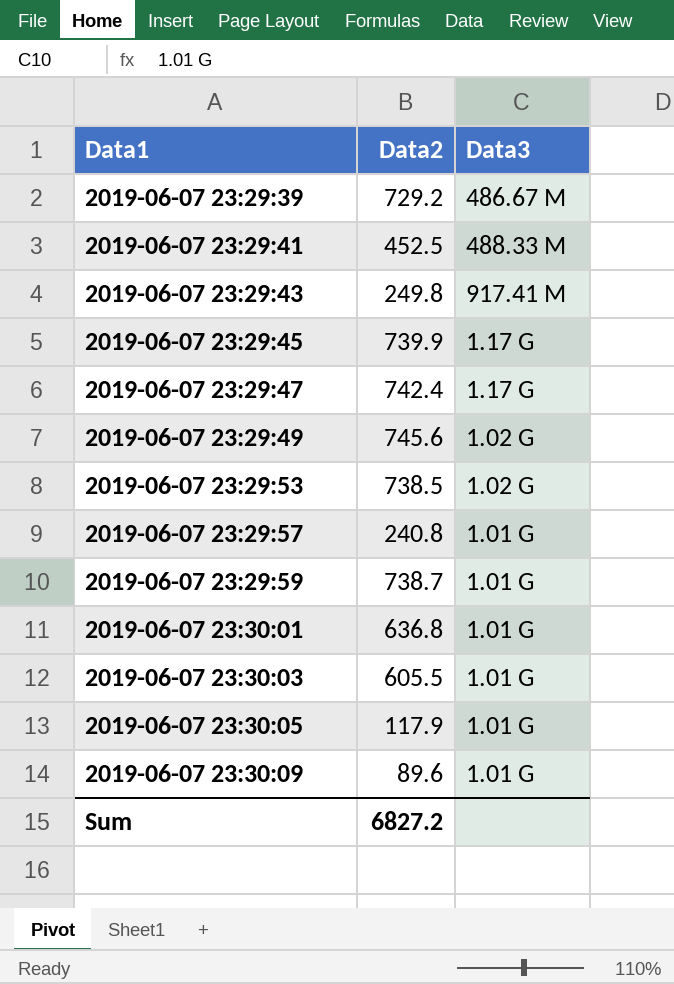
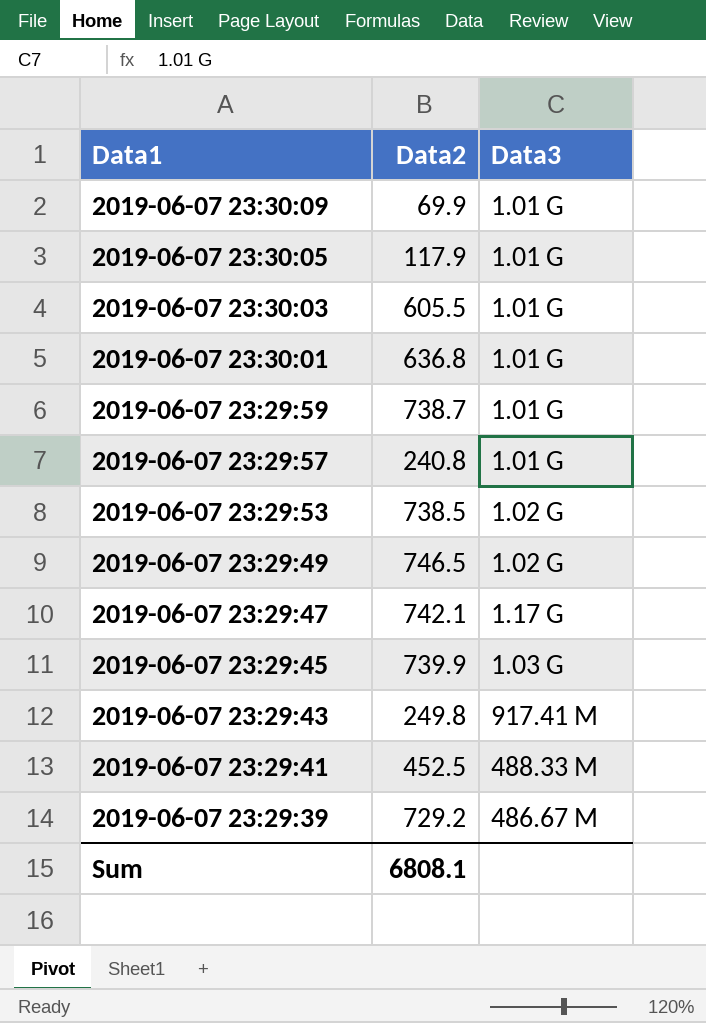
row order: Data1 ascending -> Data1 descending
2019-06-07 23:30:09 | Data2: 89.6 -> 69.9
2019-06-07 23:29:49 | Data2: 745.6 -> 746.5
2019-06-07 23:29:47 | Data2: 742.4 -> 742.1
2019-06-07 23:29:45 | Data3: 1.17 G -> 1.03 G
Sum | Data2: 6827.2 -> 6808.1

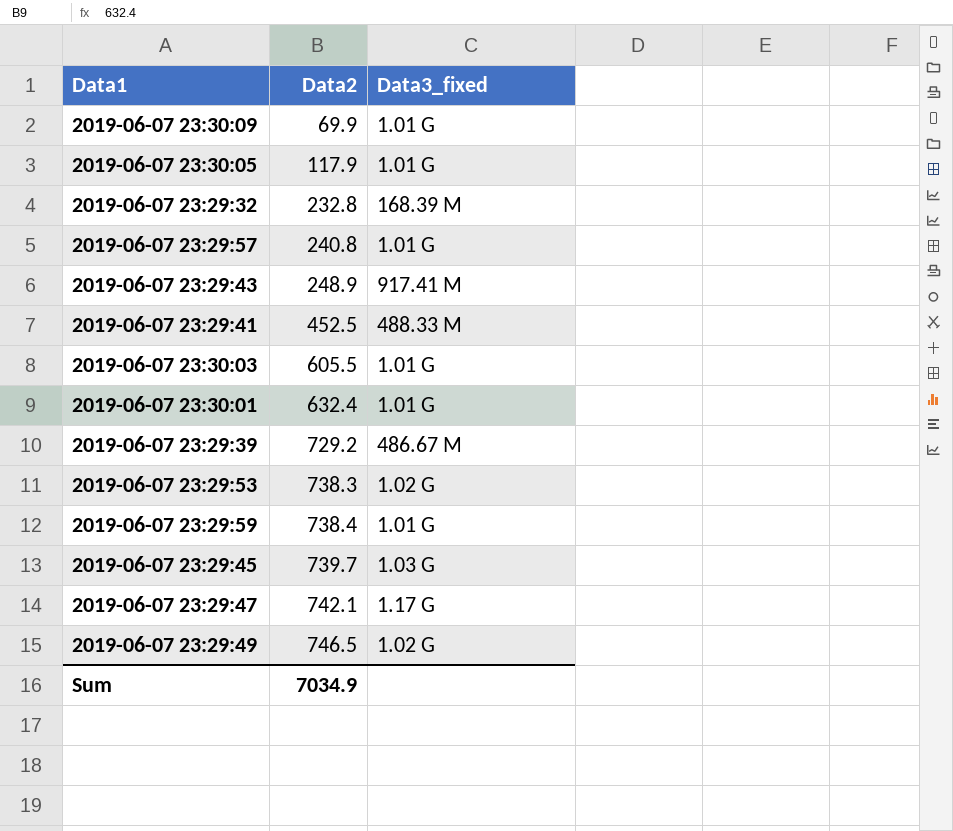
row order: Data1 descending -> Data2 ascending
column name: Data3 -> Data3_fixed
row 2019-06-07 23:29:32: none -> 232.8 | 168.39 M
2019-06-07 23:29:43 | Data2: 249.8 -> 248.9
2019-06-07 23:30:01 | Data2: 636.8 -> 632.4
2019-06-07 23:29:53 | Data2: 738.5 -> 738.3
2019-06-07 23:29:59 | Data2: 738.7 -> 738.4
2019-06-07 23:29:45 | Data2: 739.9 -> 739.7
Sum | Data2: 6808.1 -> 7034.9

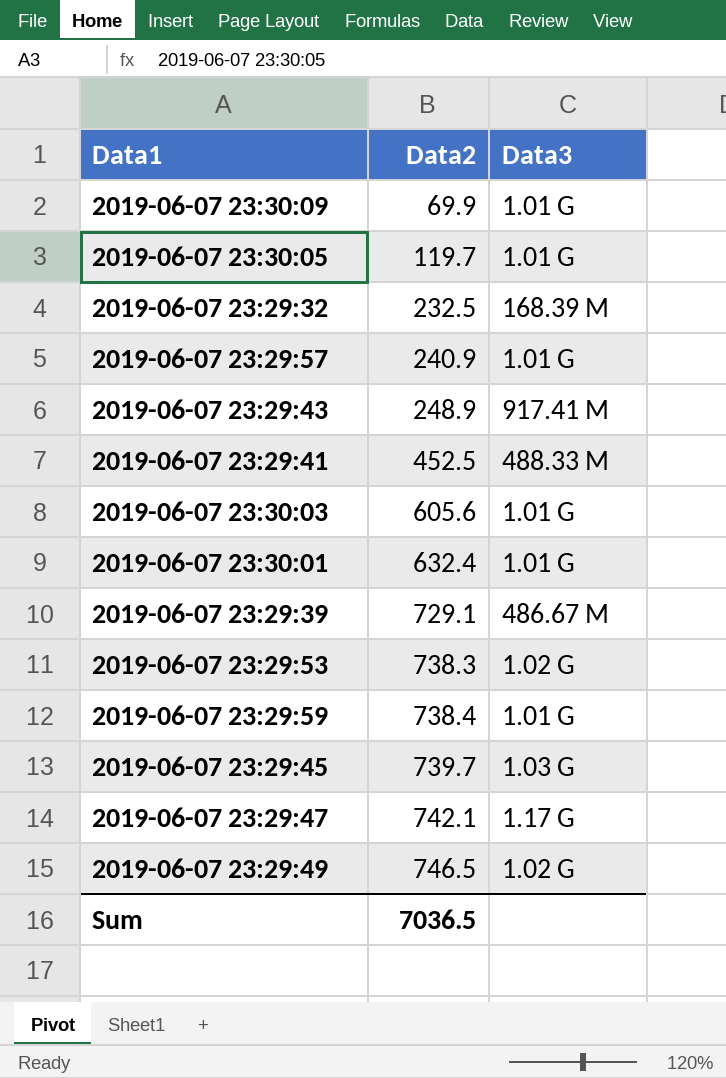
column name: Data3_fixed -> Data3
2019-06-07 23:30:05 | Data2: 117.9 -> 119.7
2019-06-07 23:29:32 | Data2: 232.8 -> 232.5
2019-06-07 23:29:57 | Data2: 240.8 -> 240.9
2019-06-07 23:30:03 | Data2: 605.5 -> 605.6
2019-06-07 23:29:39 | Data2: 729.2 -> 729.1
Sum | Data2: 7034.9 -> 7036.5

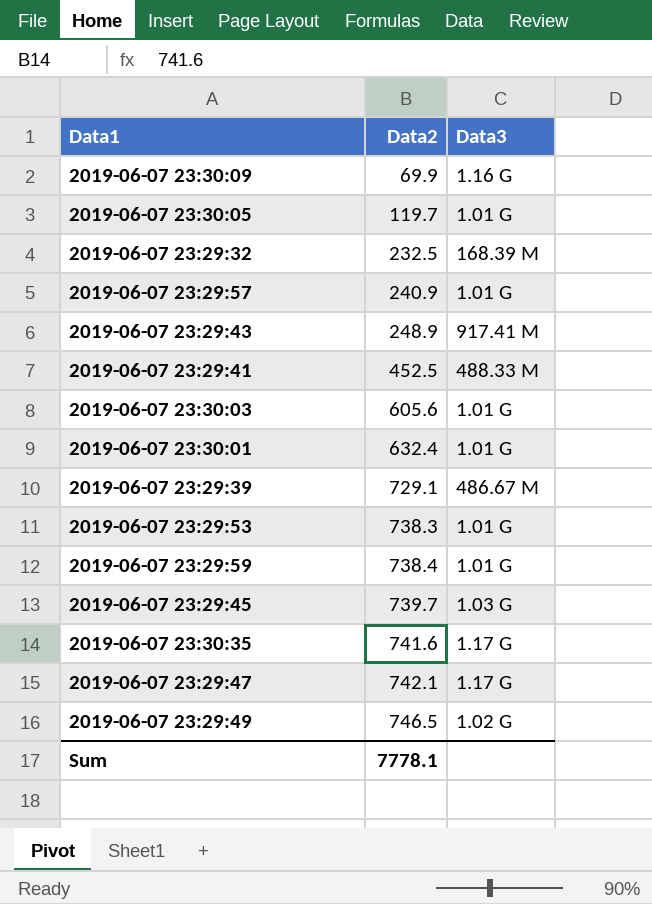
2019-06-07 23:30:09 | Data3: 1.01 G -> 1.16 G
2019-06-07 23:29:53 | Data3: 1.02 G -> 1.01 G
row 2019-06-07 23:30:35: none -> 741.6 | 1.17 G
Sum | Data2: 7036.5 -> 7778.1

